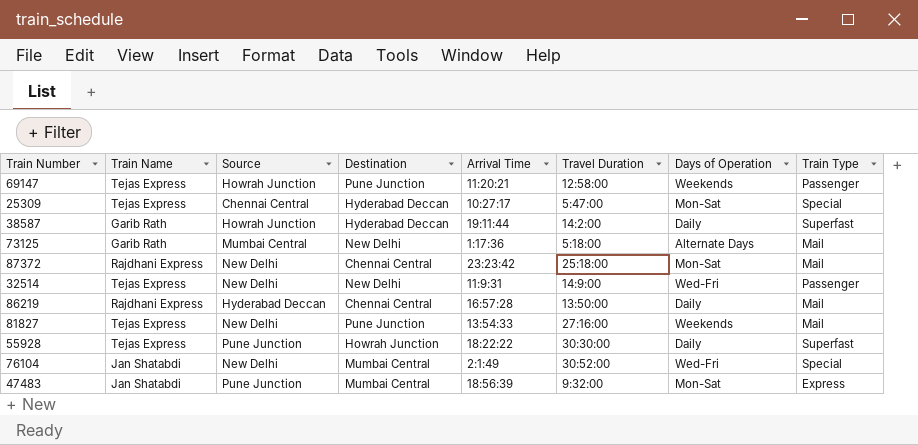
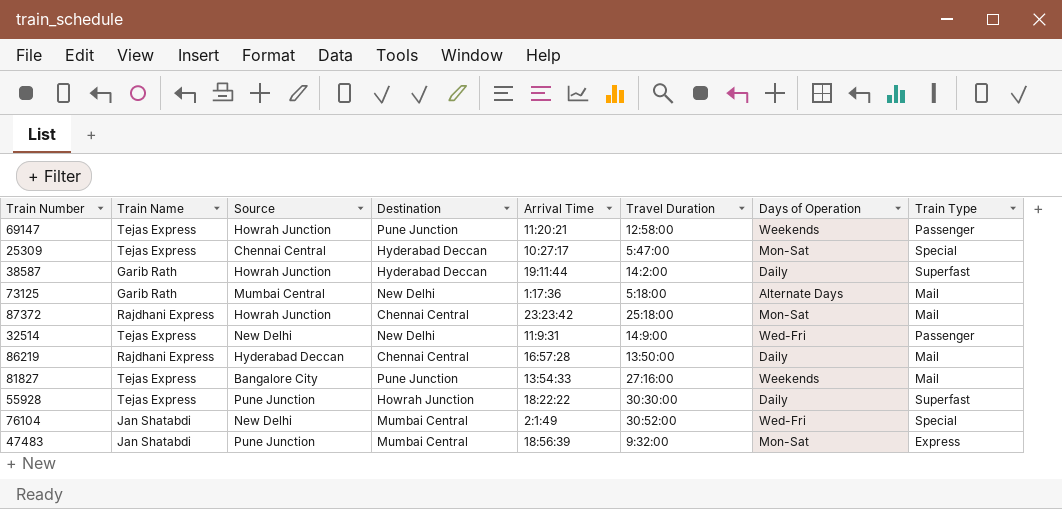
87372 | Source: New Delhi -> Howrah Junction
81827 | Source: New Delhi -> Bangalore City

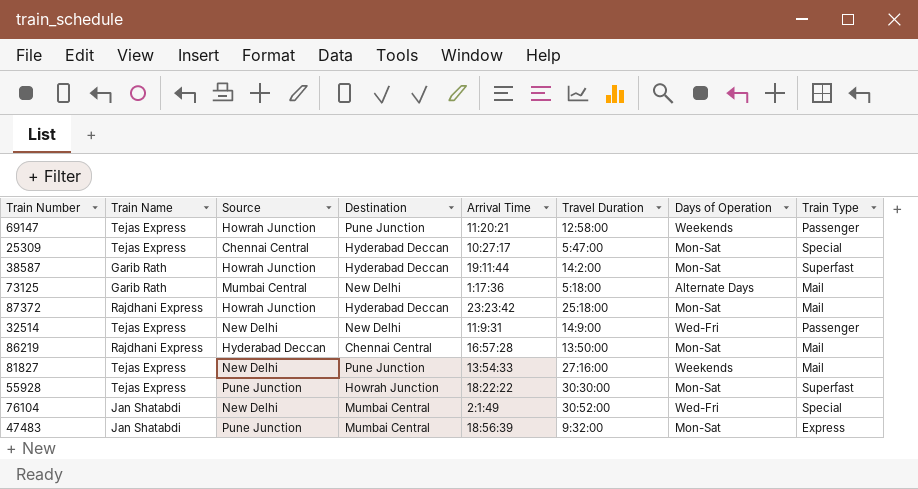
38587 | Days of Operation: Daily -> Mon-Sat
87372 | Destination: Chennai Central -> Hyderabad Deccan
86219 | Days of Operation: Daily -> Mon-Sat
81827 | Source: Bangalore City -> New Delhi
55928 | Days of Operation: Daily -> Mon-Sat

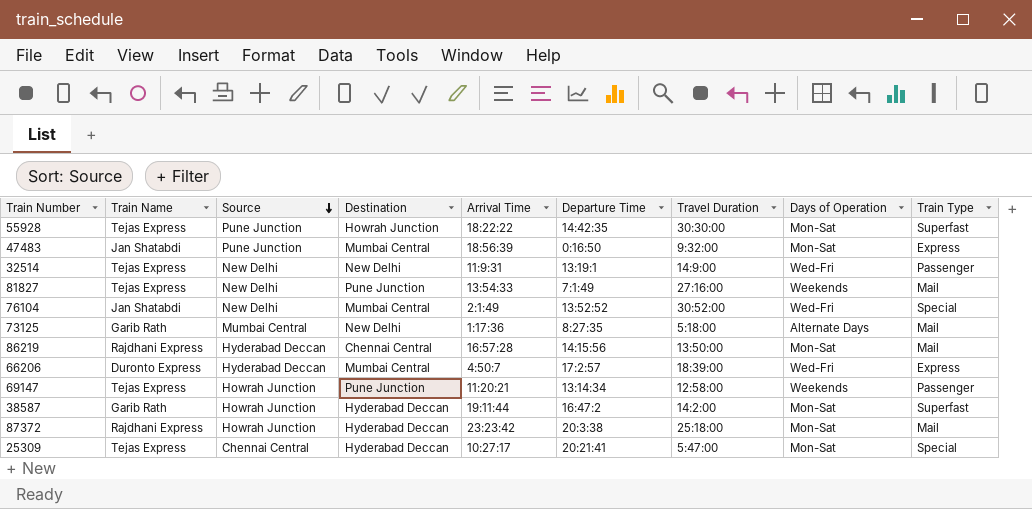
row order: none -> Source descending
column Departure Time | position: none -> 6
row 66206: none -> Duronto Express | Hyderabad Deccan | Mumbai Central | 4:50:7 | 17:2:57 | 18:39:00 | Wed-Fri | Express

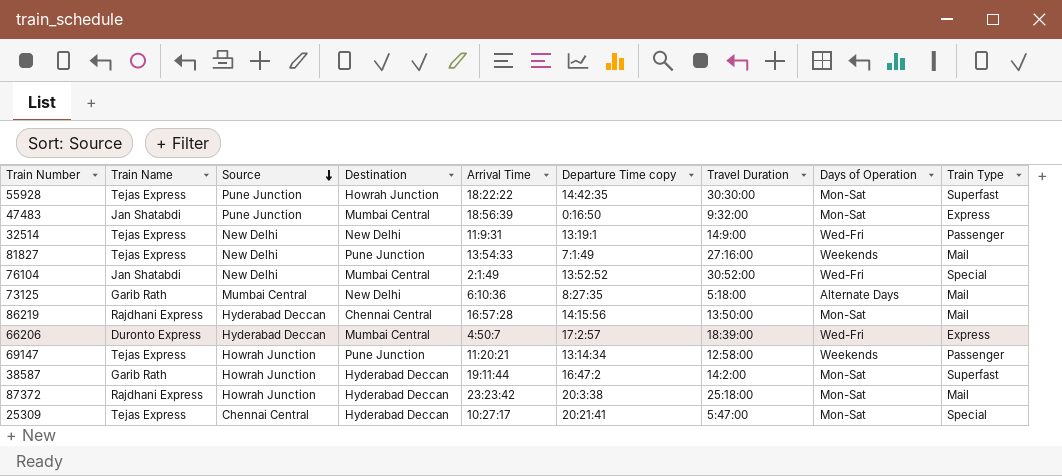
column name: Departure Time -> Departure Time copy
73125 | Arrival Time: 1:17:36 -> 6:10:36

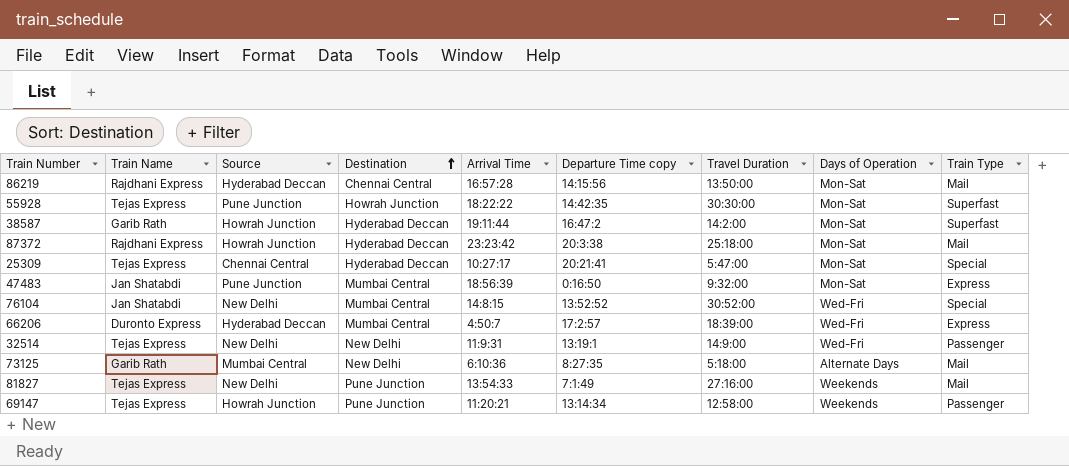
row order: Source descending -> Destination ascending
76104 | Arrival Time: 2:1:49 -> 14:8:15

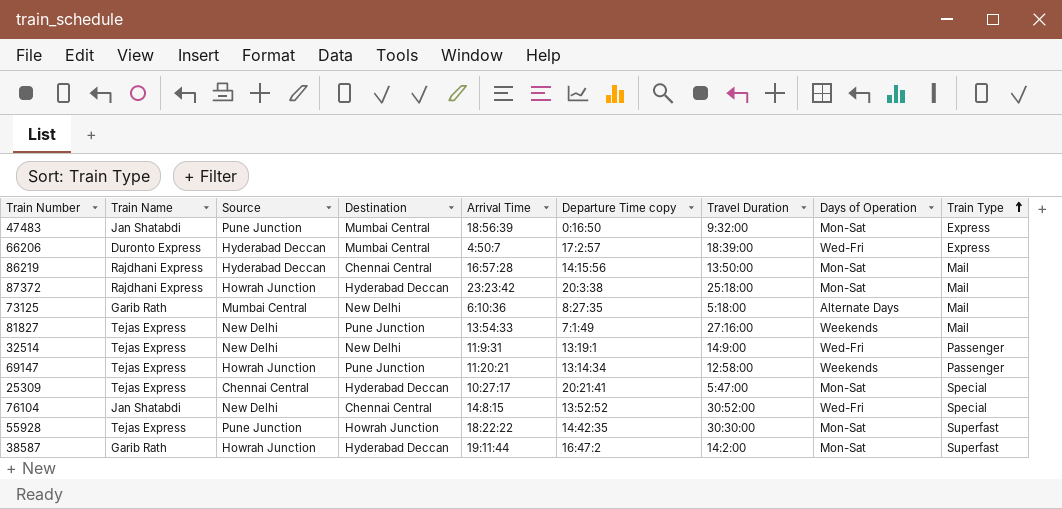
row order: Destination ascending -> Train Type ascending
76104 | Destination: Mumbai Central -> Chennai Central

